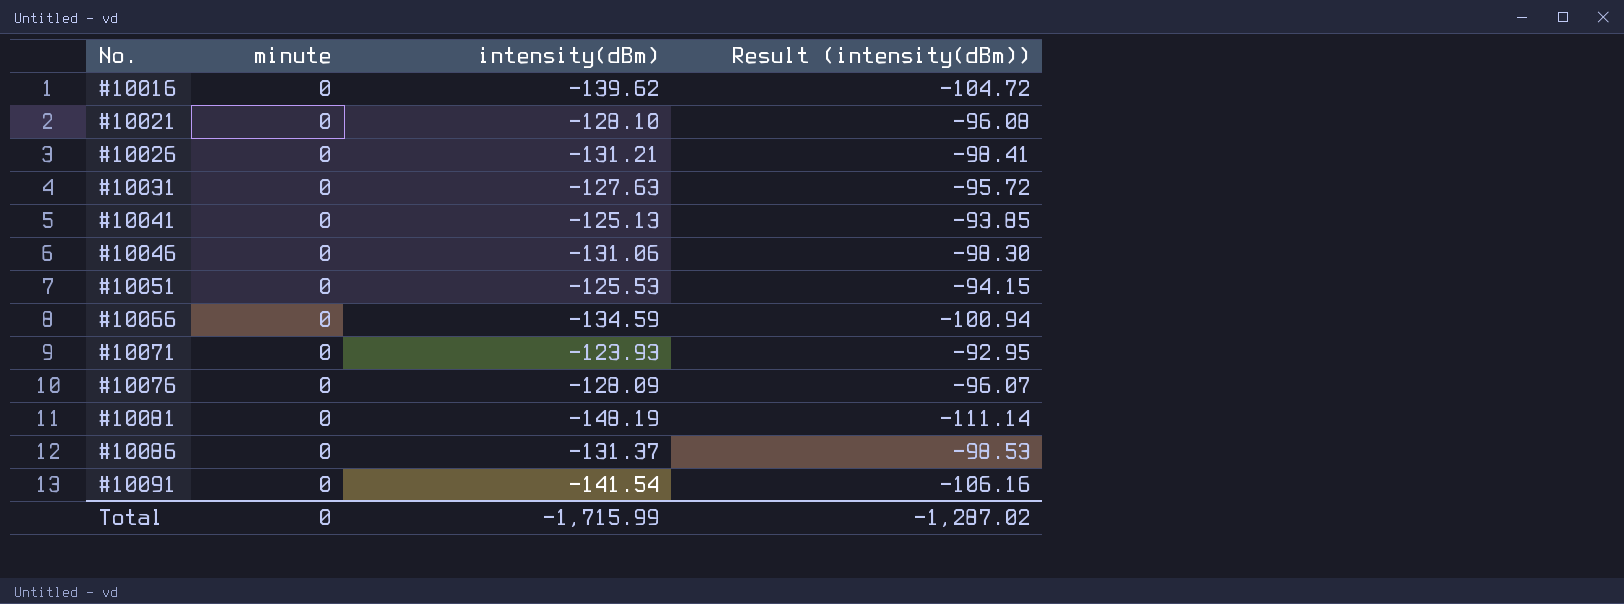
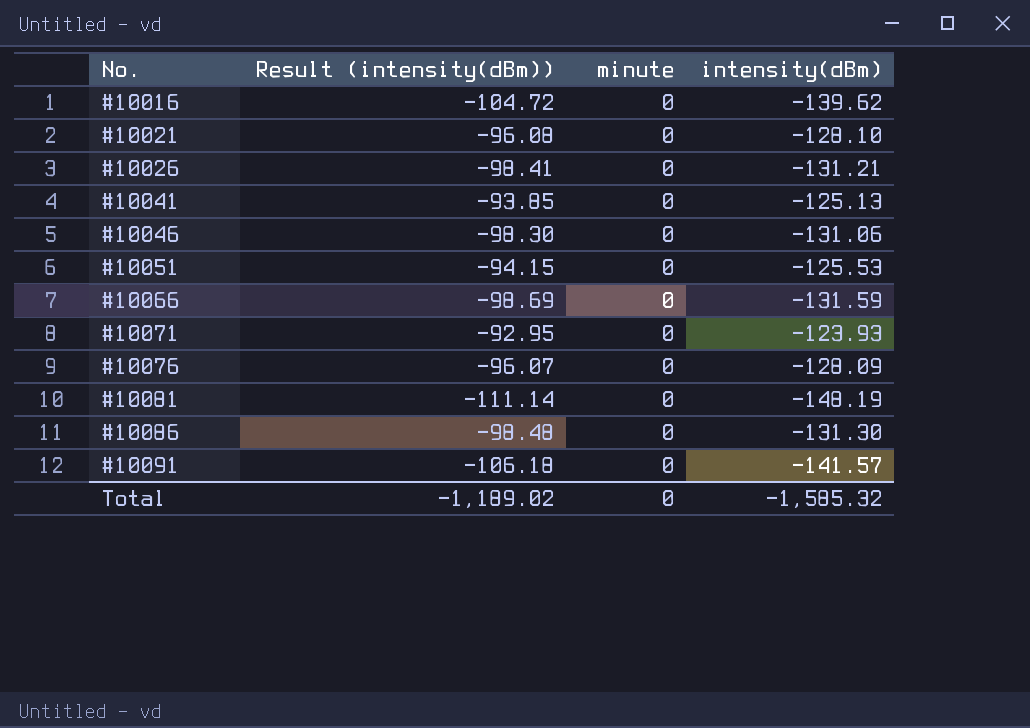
column Result (intensity(dBm)) | position: 4 -> 2
row #10031: 0 | -127.63 | -95.72 -> none
#10066 | Result (intensity(dBm)): -100.94 -> -98.69
#10066 | intensity(dBm): -134.59 -> -131.59
#10086 | Result (intensity(dBm)): -98.53 -> -98.48
#10086 | intensity(dBm): -131.37 -> -131.30
#10091 | Result (intensity(dBm)): -106.16 -> -106.18
#10091 | intensity(dBm): -141.54 -> -141.57
Total | Result (intensity(dBm)): -1,287.02 -> -1,189.02
Total | intensity(dBm): -1,715.99 -> -1,585.32

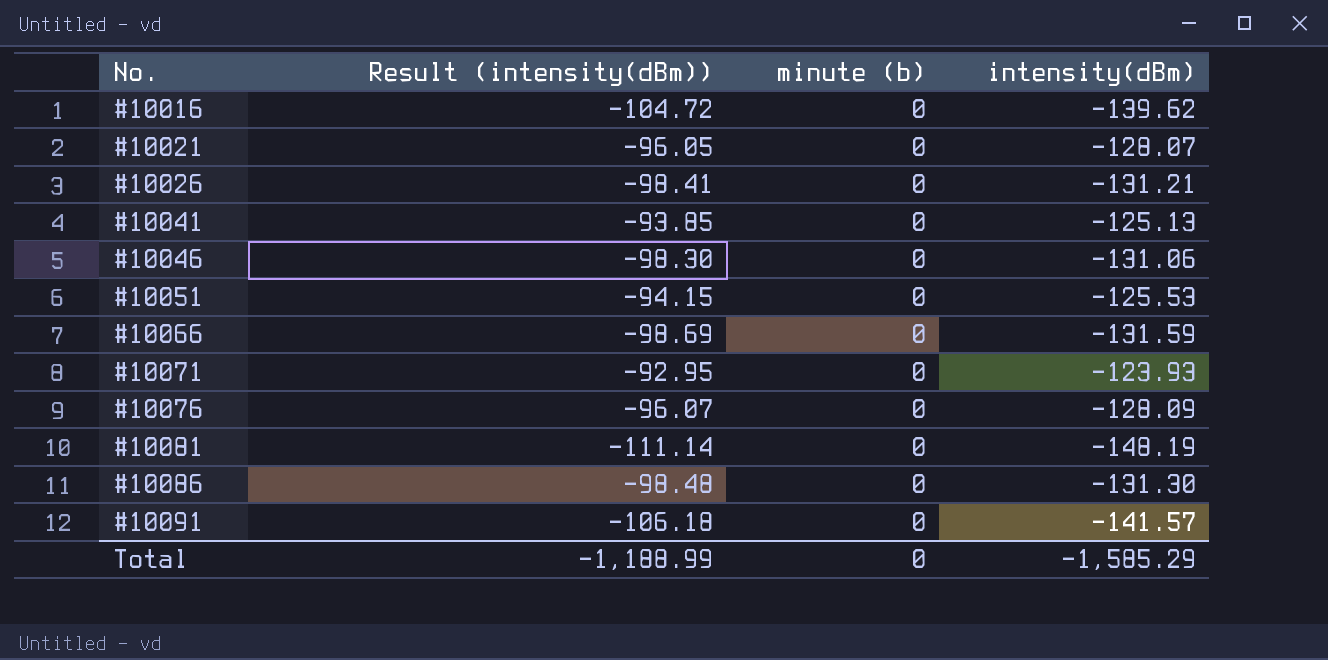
column name: minute -> minute (b)
#10021 | Result (intensity(dBm)): -96.08 -> -96.05
#10021 | intensity(dBm): -128.10 -> -128.07
Total | Result (intensity(dBm)): -1,189.02 -> -1,188.99
Total | intensity(dBm): -1,585.32 -> -1,585.29

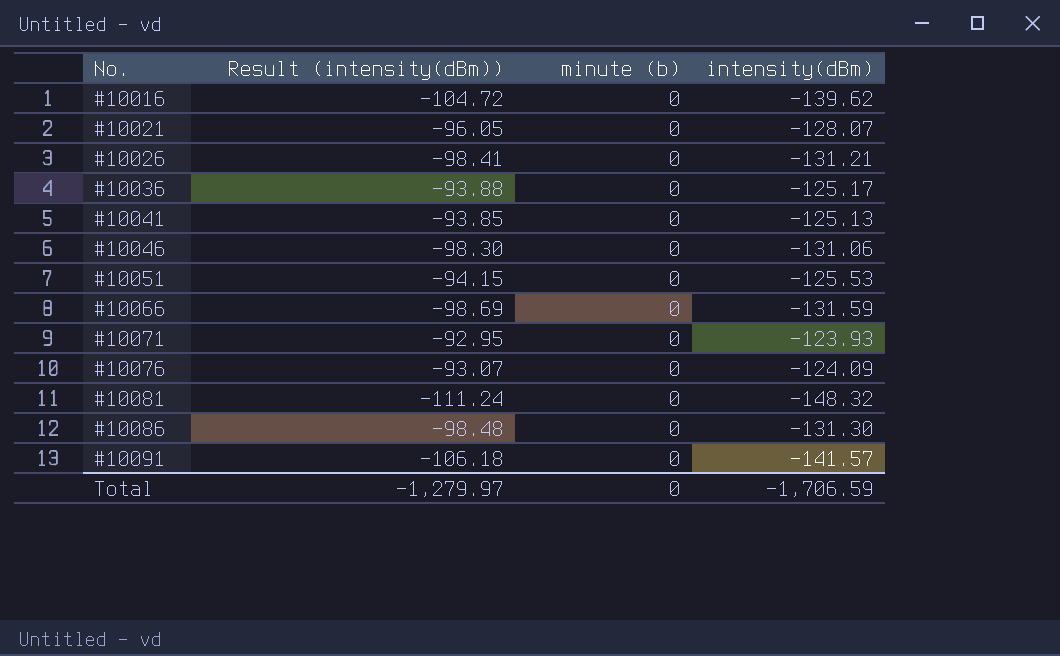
row #10036: none -> -93.88 | 0 | -125.17
#10076 | Result (intensity(dBm)): -96.07 -> -93.07
#10076 | intensity(dBm): -128.09 -> -124.09
#10081 | Result (intensity(dBm)): -111.14 -> -111.24
#10081 | intensity(dBm): -148.19 -> -148.32
Total | Result (intensity(dBm)): -1,188.99 -> -1,279.97
Total | intensity(dBm): -1,585.29 -> -1,706.59

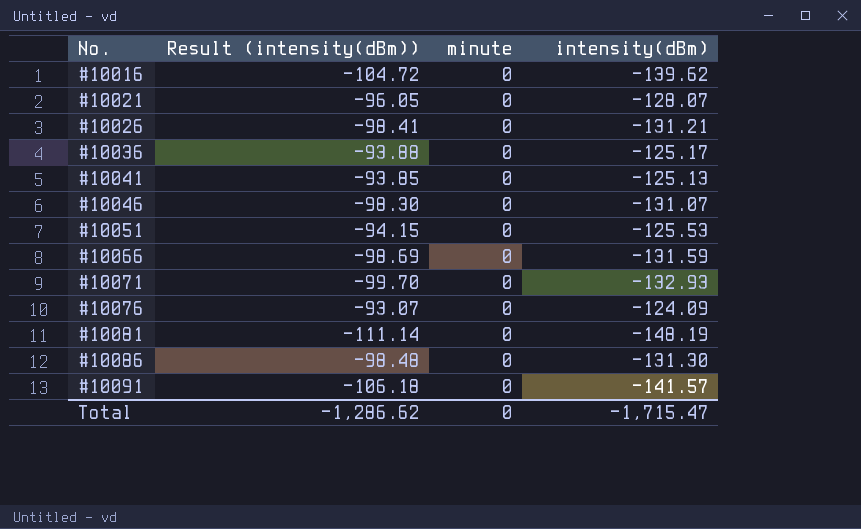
column name: minute (b) -> minute
#10046 | intensity(dBm): -131.06 -> -131.07
#10071 | Result (intensity(dBm)): -92.95 -> -99.70
#10071 | intensity(dBm): -123.93 -> -132.93
#10081 | Result (intensity(dBm)): -111.24 -> -111.14
#10081 | intensity(dBm): -148.32 -> -148.19
Total | Result (intensity(dBm)): -1,279.97 -> -1,286.62
Total | intensity(dBm): -1,706.59 -> -1,715.47

